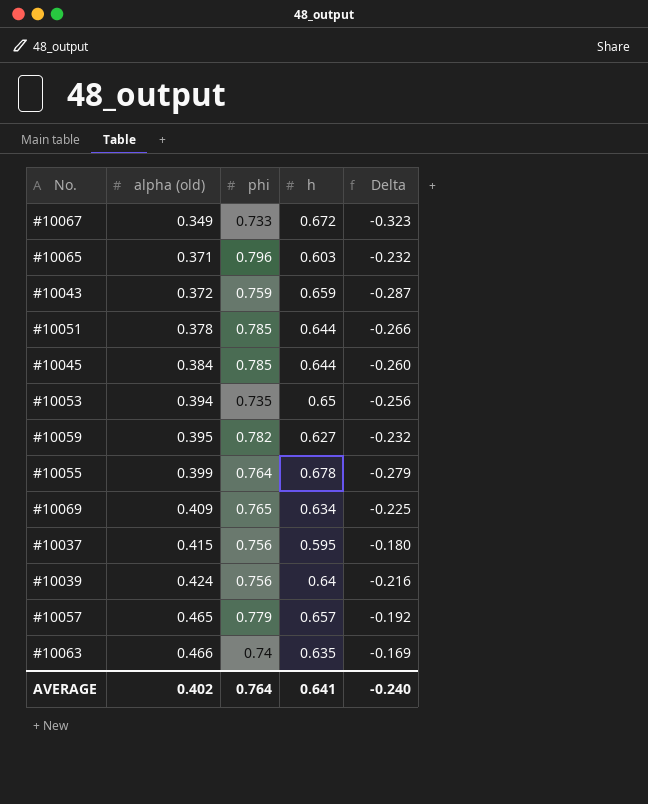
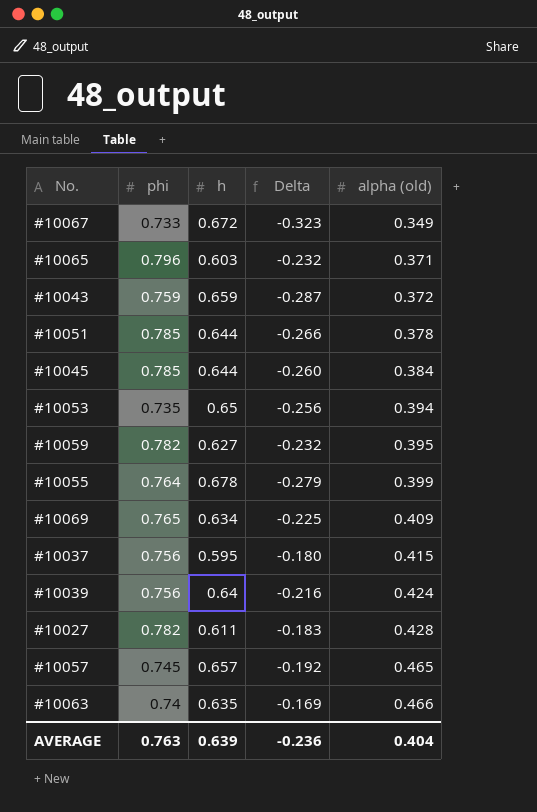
column alpha (old) | position: 2 -> 5
row #10027: none -> 0.782 | 0.611 | -0.183 | 0.428
#10057 | phi: 0.779 -> 0.745
AVERAGE | phi: 0.764 -> 0.763
AVERAGE | h: 0.641 -> 0.639
AVERAGE | Delta: -0.240 -> -0.236
AVERAGE | alpha (old): 0.402 -> 0.404

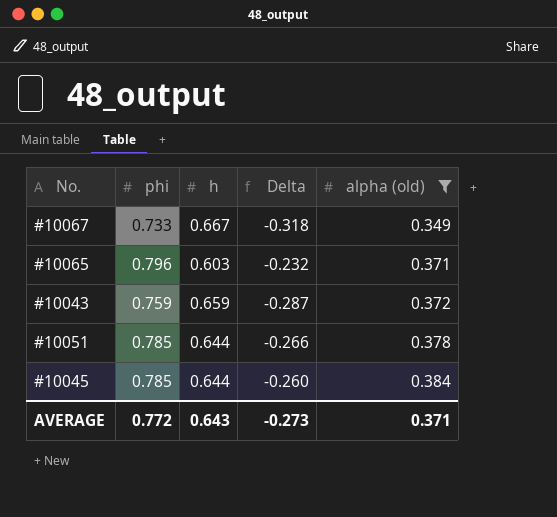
filter: none -> alpha (old) <= 0.384
#10067 | h: 0.672 -> 0.667
#10067 | Delta: -0.323 -> -0.318
AVERAGE | phi: 0.763 -> 0.772
AVERAGE | h: 0.639 -> 0.643
AVERAGE | Delta: -0.236 -> -0.273
AVERAGE | alpha (old): 0.404 -> 0.371

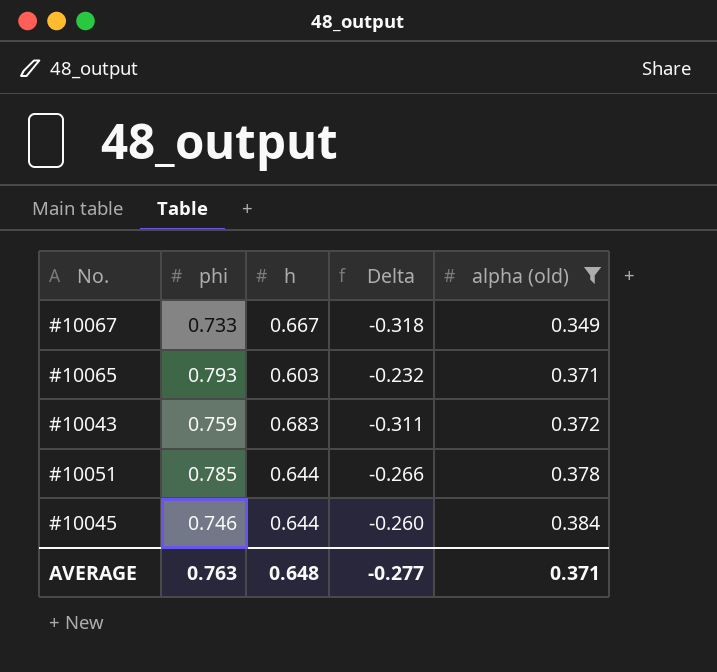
#10065 | phi: 0.796 -> 0.793
#10043 | h: 0.659 -> 0.683
#10043 | Delta: -0.287 -> -0.311
#10045 | phi: 0.785 -> 0.746
AVERAGE | phi: 0.772 -> 0.763
AVERAGE | h: 0.643 -> 0.648
AVERAGE | Delta: -0.273 -> -0.277

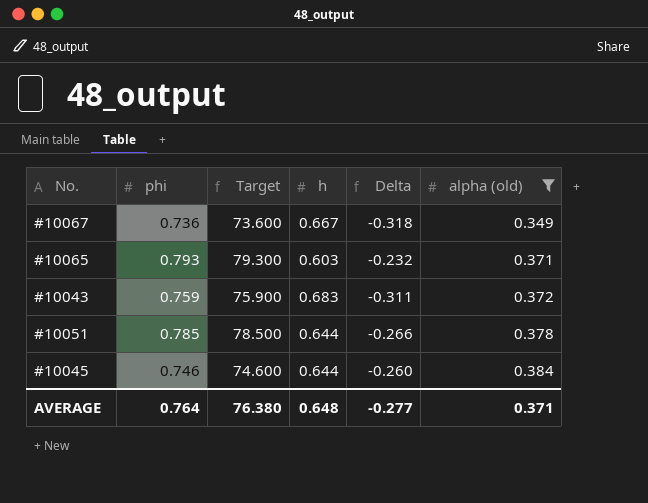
column Target | formula: none -> [phi] * 100
#10067 | phi: 0.733 -> 0.736
AVERAGE | phi: 0.763 -> 0.764

